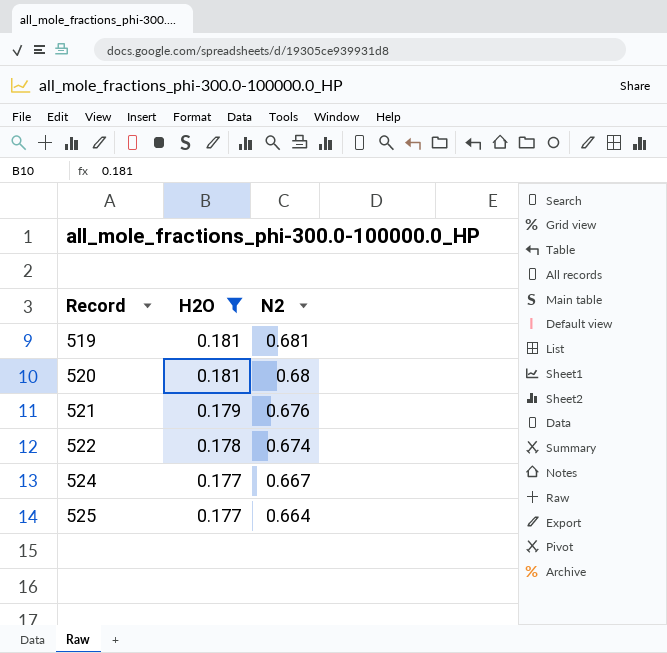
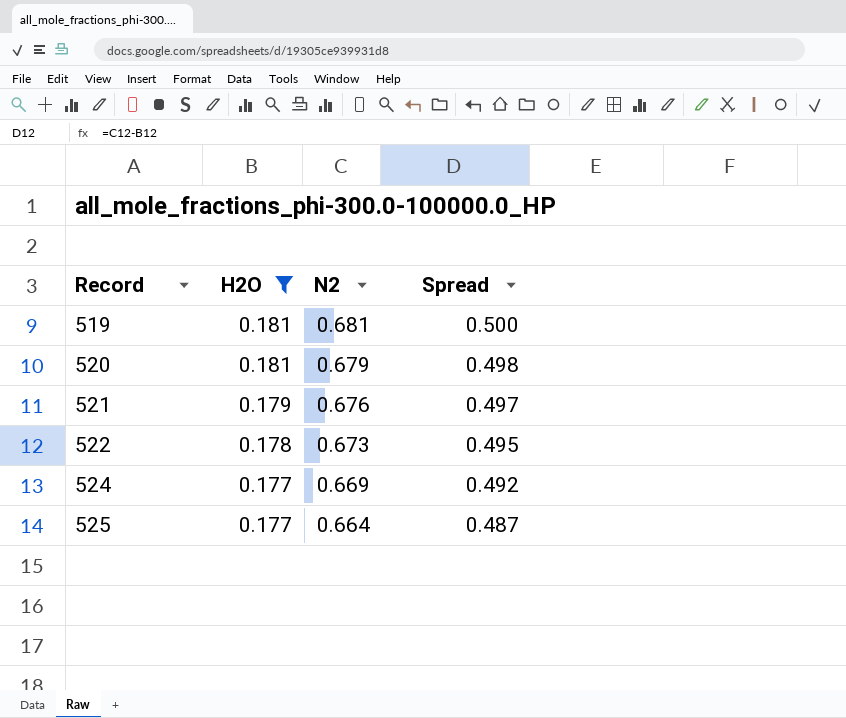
column Spread | formula: none -> [N2] - [H2O]
520 | N2: 0.68 -> 0.679
522 | N2: 0.674 -> 0.673
524 | N2: 0.667 -> 0.669

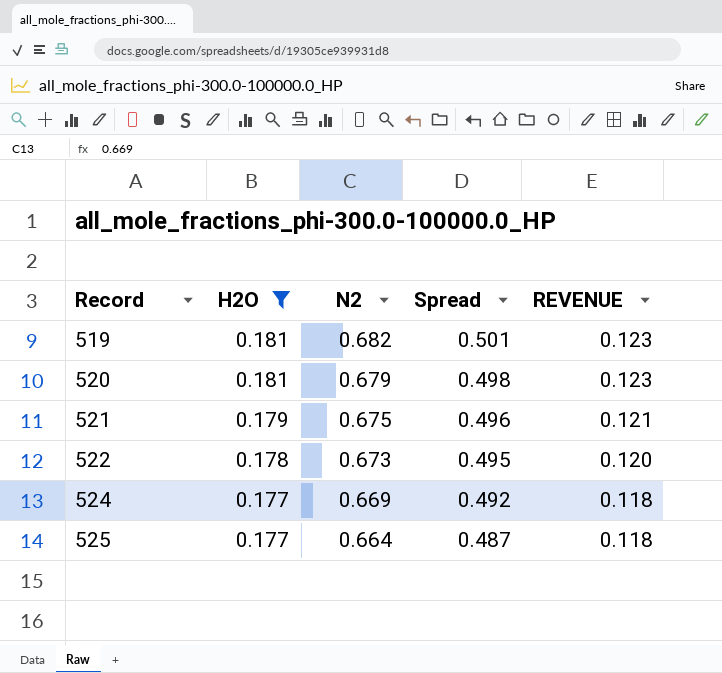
column REVENUE | formula: none -> [H2O] * [N2]
519 | N2: 0.681 -> 0.682
519 | Spread: 0.500 -> 0.501
521 | N2: 0.676 -> 0.675
521 | Spread: 0.497 -> 0.496

